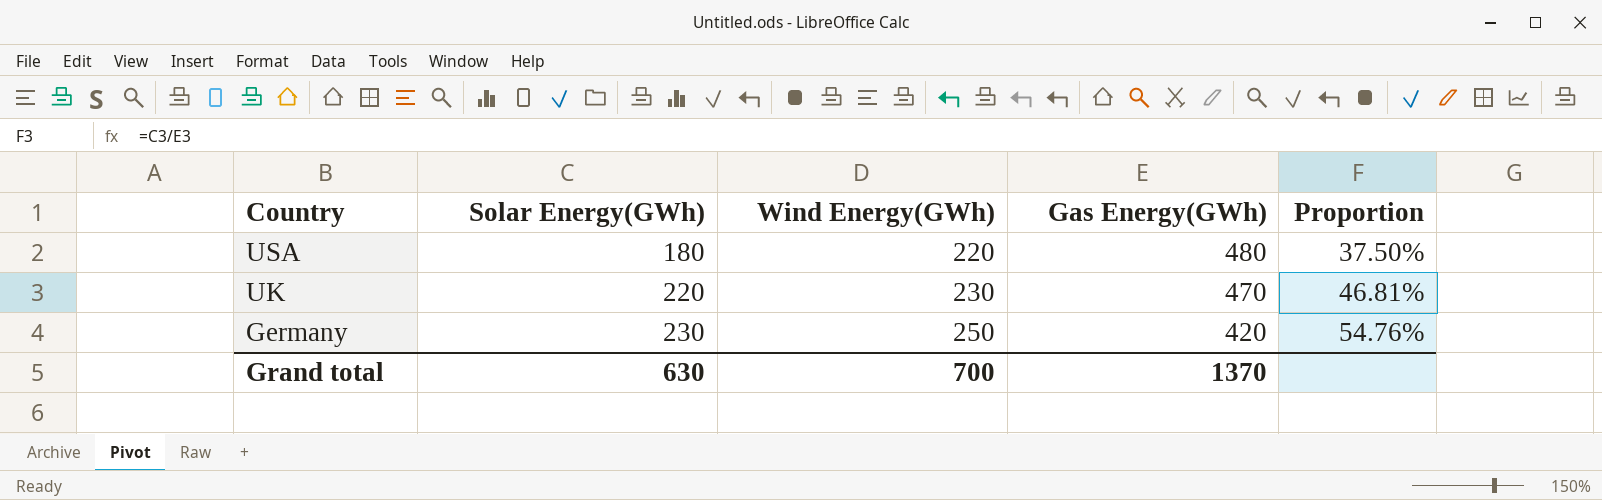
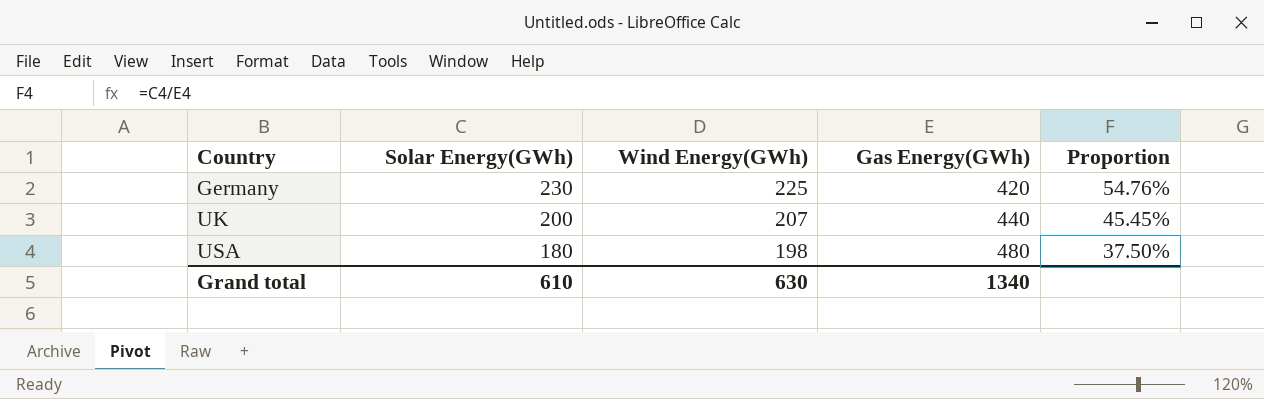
row order: Country descending -> Country ascending
Germany | Wind Energy(GWh): 250 -> 225
UK | Solar Energy(GWh): 220 -> 200
UK | Wind Energy(GWh): 230 -> 207
UK | Gas Energy(GWh): 470 -> 440
UK | Proportion: 46.81% -> 45.45%
USA | Wind Energy(GWh): 220 -> 198
Grand total | Solar Energy(GWh): 630 -> 610
Grand total | Wind Energy(GWh): 700 -> 630
Grand total | Gas Energy(GWh): 1370 -> 1340

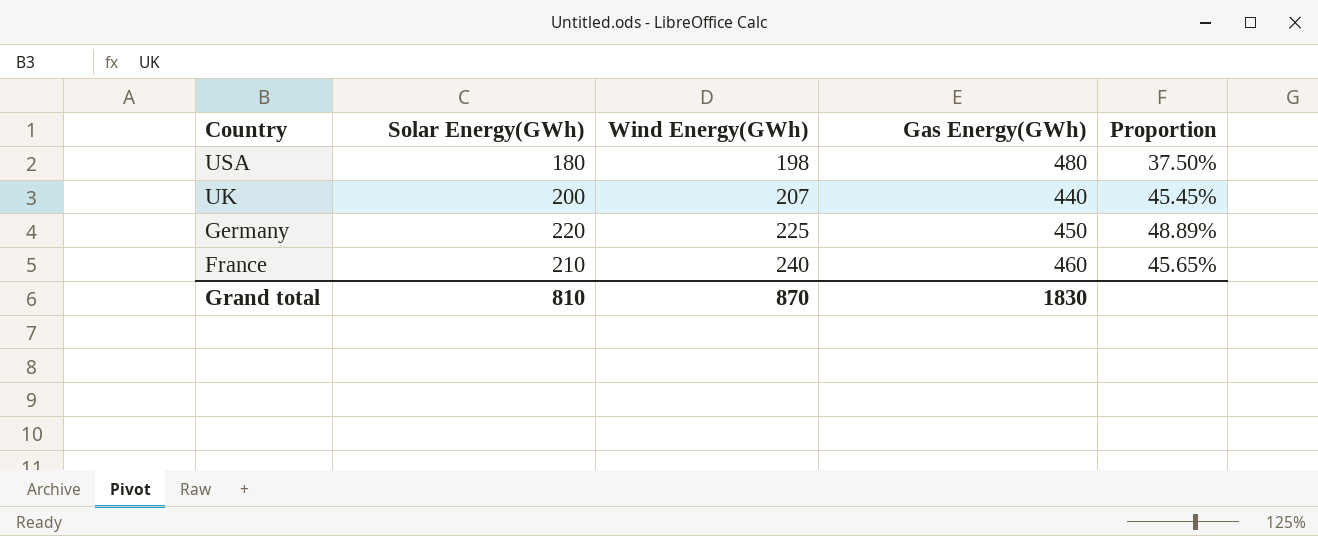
row order: Country ascending -> Country descending
Germany | Solar Energy(GWh): 230 -> 220
Germany | Gas Energy(GWh): 420 -> 450
Germany | Proportion: 54.76% -> 48.89%
row France: none -> 210 | 240 | 460 | 45.65%
Grand total | Solar Energy(GWh): 610 -> 810
Grand total | Wind Energy(GWh): 630 -> 870
Grand total | Gas Energy(GWh): 1340 -> 1830

